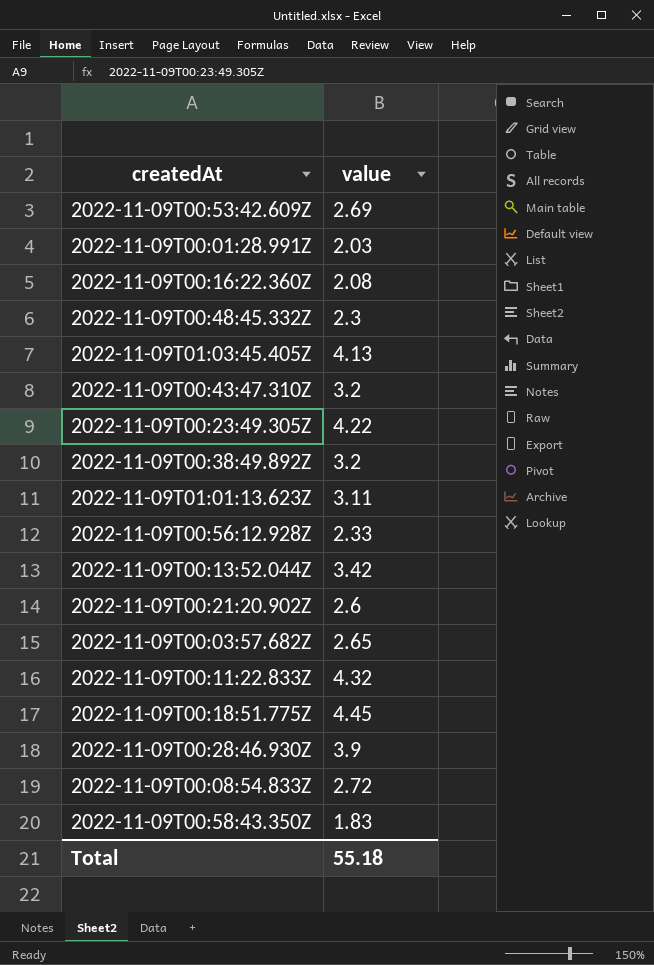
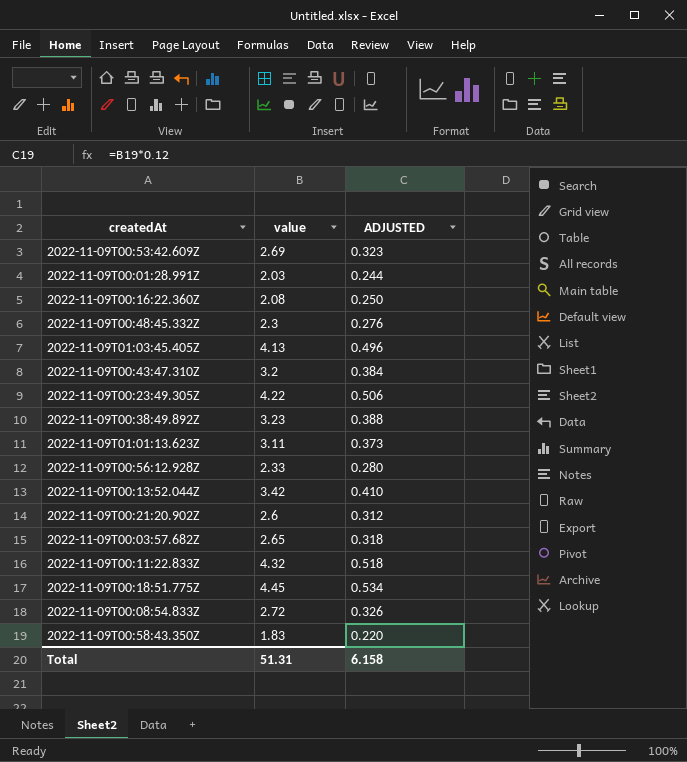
column ADJUSTED | formula: none -> [value] * 0.12
row 2022-11-09T00:28:46.930Z: 3.9 -> none
2022-11-09T00:38:49.892Z | value: 3.2 -> 3.23
Total | value: 55.18 -> 51.31

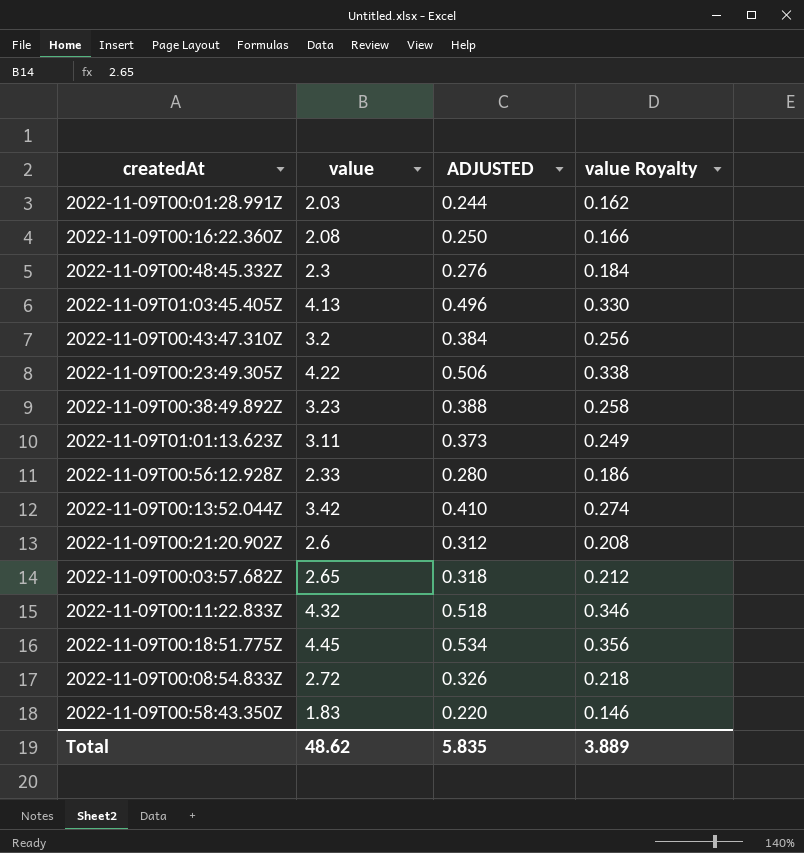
column value Royalty | formula: none -> [value] * 0.08
row 2022-11-09T00:53:42.609Z: 2.69 | 0.323 -> none
Total | value: 51.31 -> 48.62
Total | ADJUSTED: 6.158 -> 5.835

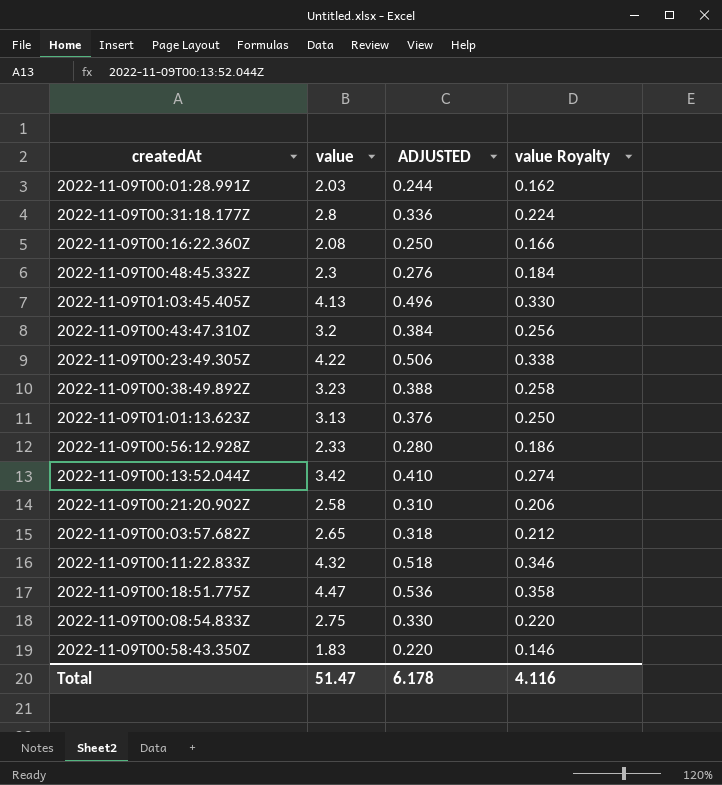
row 2022-11-09T00:31:18.177Z: none -> 2.8 | 0.336 | 0.224
2022-11-09T01:01:13.623Z | value: 3.11 -> 3.13
2022-11-09T01:01:13.623Z | ADJUSTED: 0.373 -> 0.376
2022-11-09T01:01:13.623Z | value Royalty: 0.249 -> 0.250
2022-11-09T00:21:20.902Z | value: 2.6 -> 2.58
2022-11-09T00:21:20.902Z | ADJUSTED: 0.312 -> 0.310
2022-11-09T00:21:20.902Z | value Royalty: 0.208 -> 0.206
2022-11-09T00:18:51.775Z | value: 4.45 -> 4.47
2022-11-09T00:18:51.775Z | ADJUSTED: 0.534 -> 0.536
2022-11-09T00:18:51.775Z | value Royalty: 0.356 -> 0.358
2022-11-09T00:08:54.833Z | value: 2.72 -> 2.75
2022-11-09T00:08:54.833Z | ADJUSTED: 0.326 -> 0.330
2022-11-09T00:08:54.833Z | value Royalty: 0.218 -> 0.220
Total | value: 48.62 -> 51.47
Total | ADJUSTED: 5.835 -> 6.178
Total | value Royalty: 3.889 -> 4.116

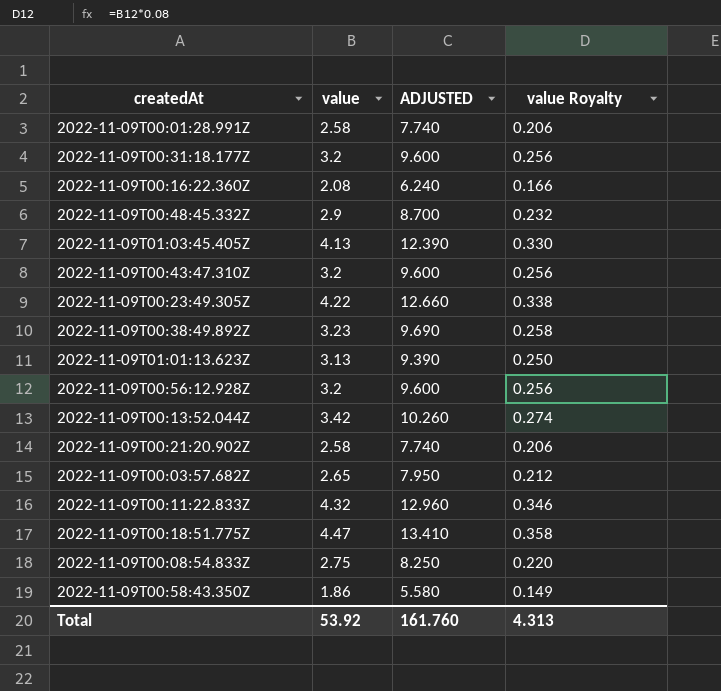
column ADJUSTED | formula: [value] * 0.12 -> [value] * 3
2022-11-09T00:01:28.991Z | value: 2.03 -> 2.58
2022-11-09T00:01:28.991Z | value Royalty: 0.162 -> 0.206
2022-11-09T00:31:18.177Z | value: 2.8 -> 3.2
2022-11-09T00:31:18.177Z | value Royalty: 0.224 -> 0.256
2022-11-09T00:48:45.332Z | value: 2.3 -> 2.9
2022-11-09T00:48:45.332Z | value Royalty: 0.184 -> 0.232
2022-11-09T00:56:12.928Z | value: 2.33 -> 3.2
2022-11-09T00:56:12.928Z | value Royalty: 0.186 -> 0.256
2022-11-09T00:58:43.350Z | value: 1.83 -> 1.86
2022-11-09T00:58:43.350Z | value Royalty: 0.146 -> 0.149
Total | value: 51.47 -> 53.92
Total | ADJUSTED: 6.178 -> 161.760
Total | value Royalty: 4.116 -> 4.313

